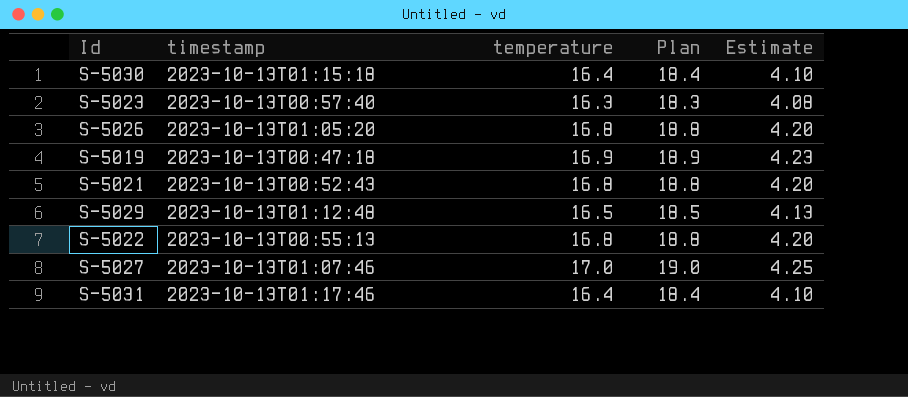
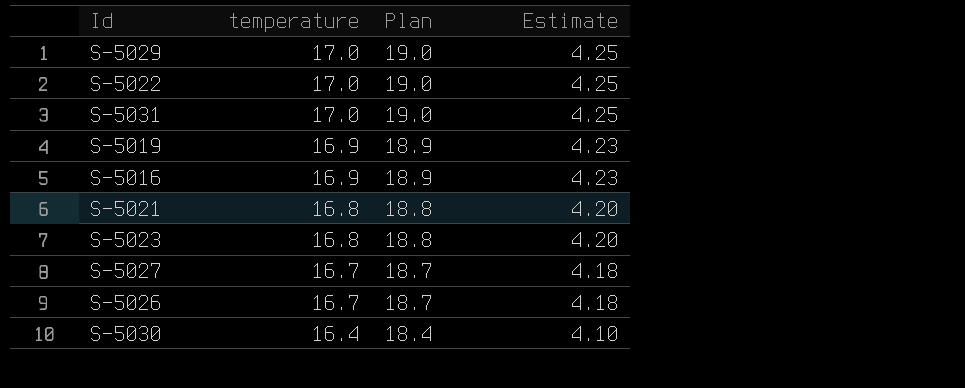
row order: none -> temperature descending
column timestamp | position: 2 -> none
S-5029 | temperature: 16.5 -> 17.0
S-5029 | Plan: 18.5 -> 19.0
S-5029 | Estimate: 4.13 -> 4.25
S-5022 | temperature: 16.8 -> 17.0
S-5022 | Plan: 18.8 -> 19.0
S-5022 | Estimate: 4.20 -> 4.25
S-5031 | temperature: 16.4 -> 17.0
S-5031 | Plan: 18.4 -> 19.0
S-5031 | Estimate: 4.10 -> 4.25
row S-5016: none -> 16.9 | 18.9 | 4.23
S-5023 | temperature: 16.3 -> 16.8
S-5023 | Plan: 18.3 -> 18.8
S-5023 | Estimate: 4.08 -> 4.20
S-5027 | temperature: 17.0 -> 16.7
S-5027 | Plan: 19.0 -> 18.7
S-5027 | Estimate: 4.25 -> 4.18
S-5026 | temperature: 16.8 -> 16.7
S-5026 | Plan: 18.8 -> 18.7
S-5026 | Estimate: 4.20 -> 4.18

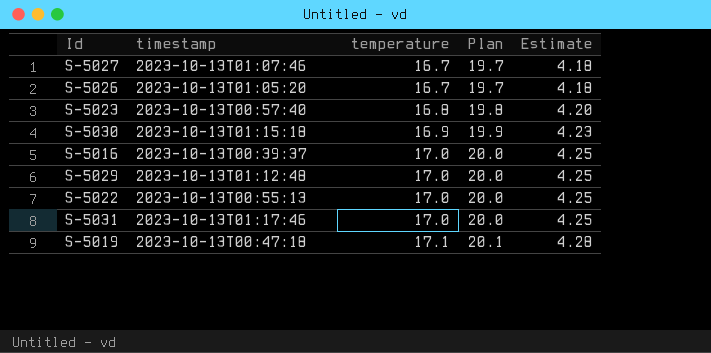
row order: temperature descending -> temperature ascending
column timestamp | position: none -> 2
column Plan | formula: [temperature] + 2 -> [temperature] + 3
row S-5021: 16.8 | 18.8 | 4.20 -> none
S-5030 | temperature: 16.4 -> 16.9
S-5030 | Estimate: 4.10 -> 4.23
S-5016 | temperature: 16.9 -> 17.0
S-5016 | Estimate: 4.23 -> 4.25
S-5019 | temperature: 16.9 -> 17.1
S-5019 | Estimate: 4.23 -> 4.28

